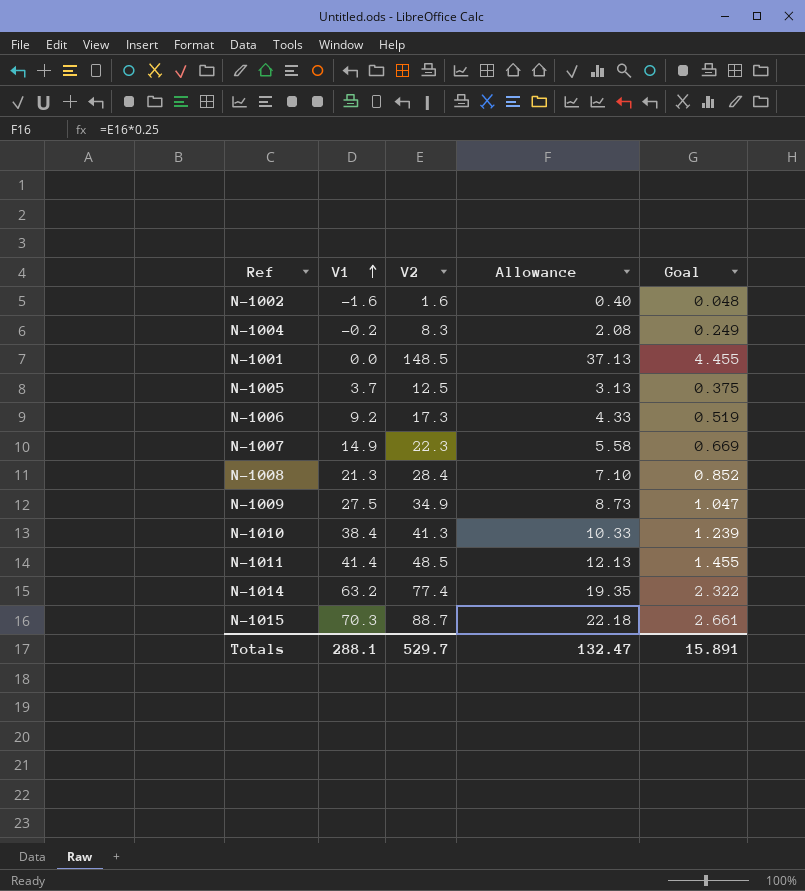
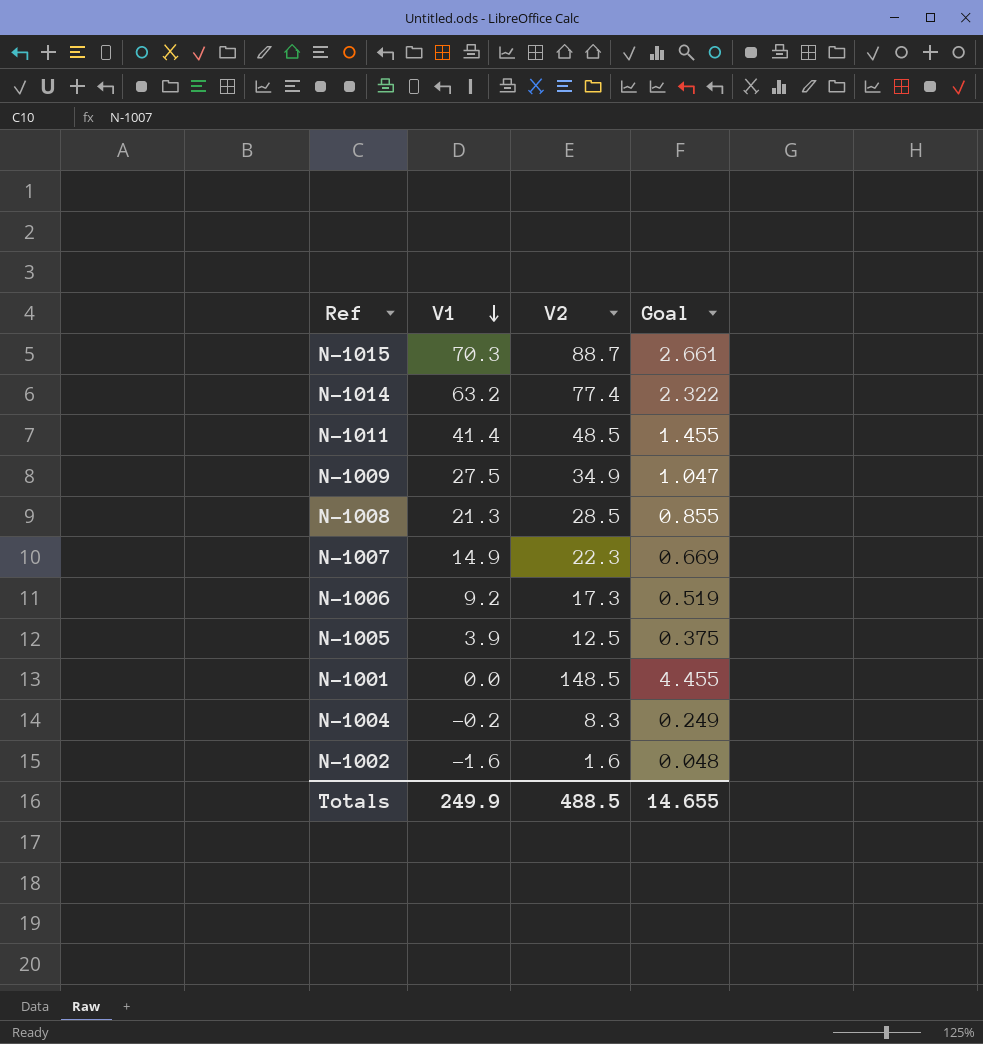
row order: V1 ascending -> V1 descending
column Allowance | formula: [V2] * 0.25 -> none
row N-1010: 38.4 | 41.3 | 10.33 | 1.239 -> none
N-1008 | V2: 28.4 -> 28.5
N-1008 | Goal: 0.852 -> 0.855
N-1005 | V1: 3.7 -> 3.9
Totals | V1: 288.1 -> 249.9
Totals | V2: 529.7 -> 488.5
Totals | Goal: 15.891 -> 14.655

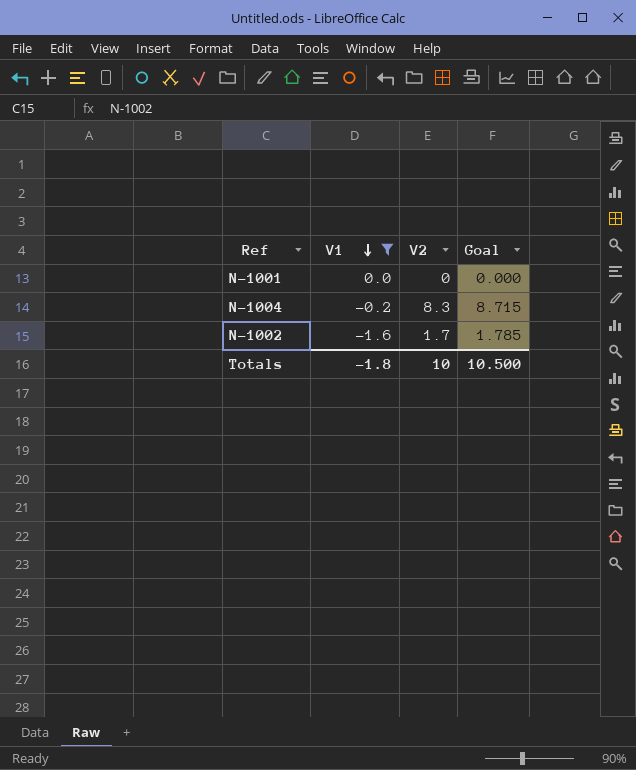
filter: none -> V1 <= 0.0
column Goal | formula: [V2] * 0.03 -> [V2] * 1.05
N-1001 | V2: 148.5 -> 0
N-1002 | V2: 1.6 -> 1.7
Totals | V1: 249.9 -> -1.8
Totals | V2: 488.5 -> 10
Totals | Goal: 14.655 -> 10.500

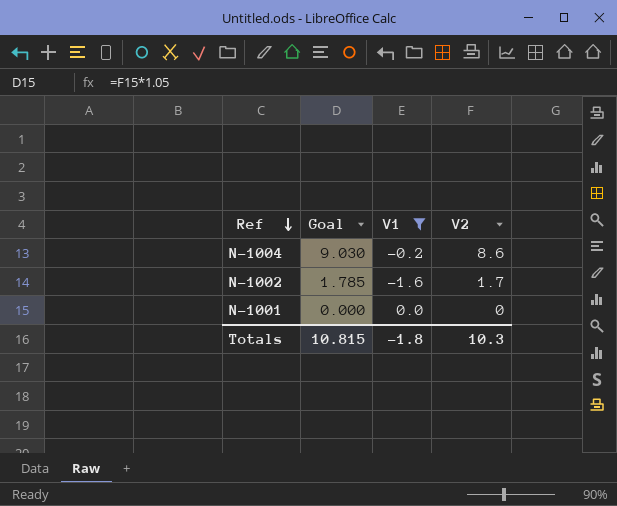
row order: V1 descending -> Ref descending
column Goal | position: 4 -> 2
N-1004 | Goal: 8.715 -> 9.030
N-1004 | V2: 8.3 -> 8.6
Totals | Goal: 10.500 -> 10.815
Totals | V2: 10 -> 10.3

